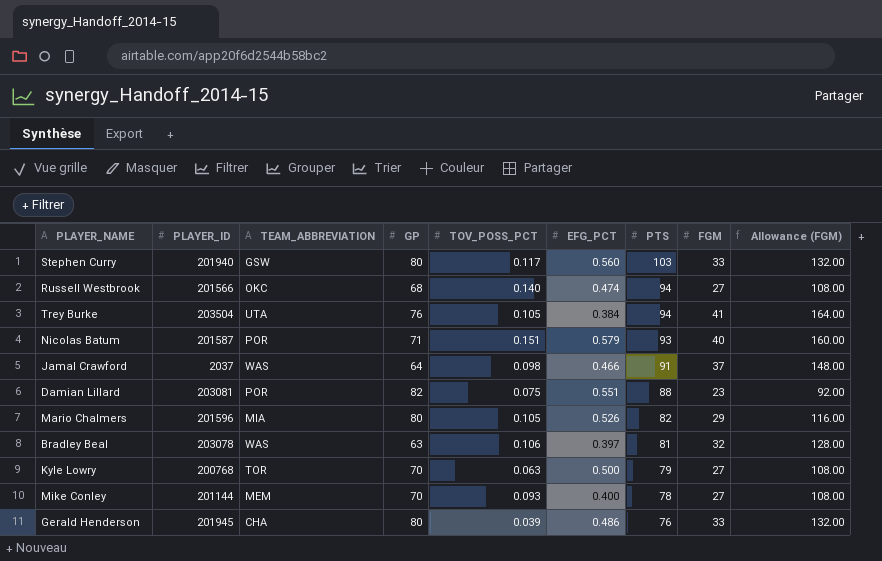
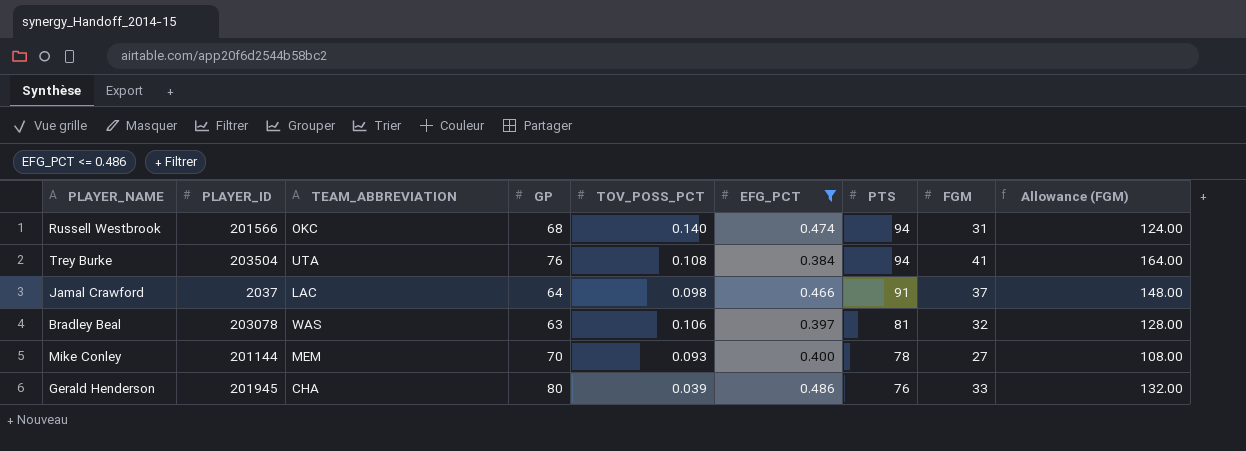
filter: none -> EFG_PCT <= 0.486
Russell Westbrook | FGM: 27 -> 31
Russell Westbrook | Allowance (FGM): 108.00 -> 124.00
Trey Burke | TOV_POSS_PCT: 0.105 -> 0.108
Jamal Crawford | TEAM_ABBREVIATION: WAS -> LAC

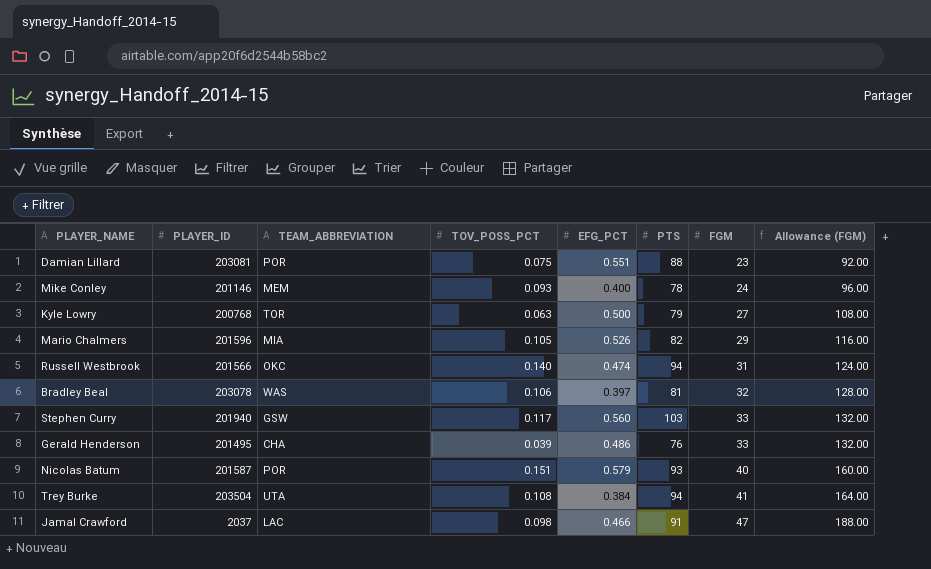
filter: EFG_PCT <= 0.486 -> none
row order: PTS descending -> FGM ascending
column GP | position: 4 -> none
Mike Conley | PLAYER_ID: 201144 -> 201146
Mike Conley | FGM: 27 -> 24
Mike Conley | Allowance (FGM): 108.00 -> 96.00
Gerald Henderson | PLAYER_ID: 201945 -> 201495
Jamal Crawford | FGM: 37 -> 47
Jamal Crawford | Allowance (FGM): 148.00 -> 188.00

